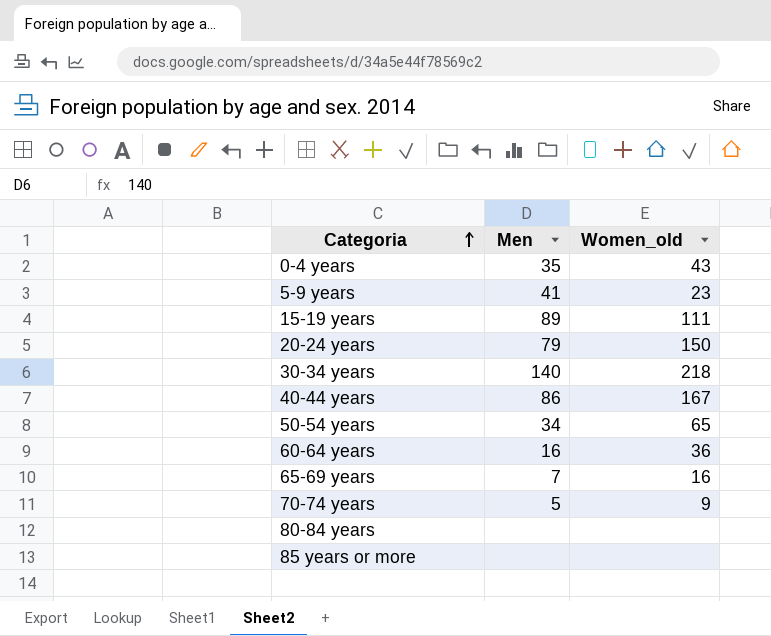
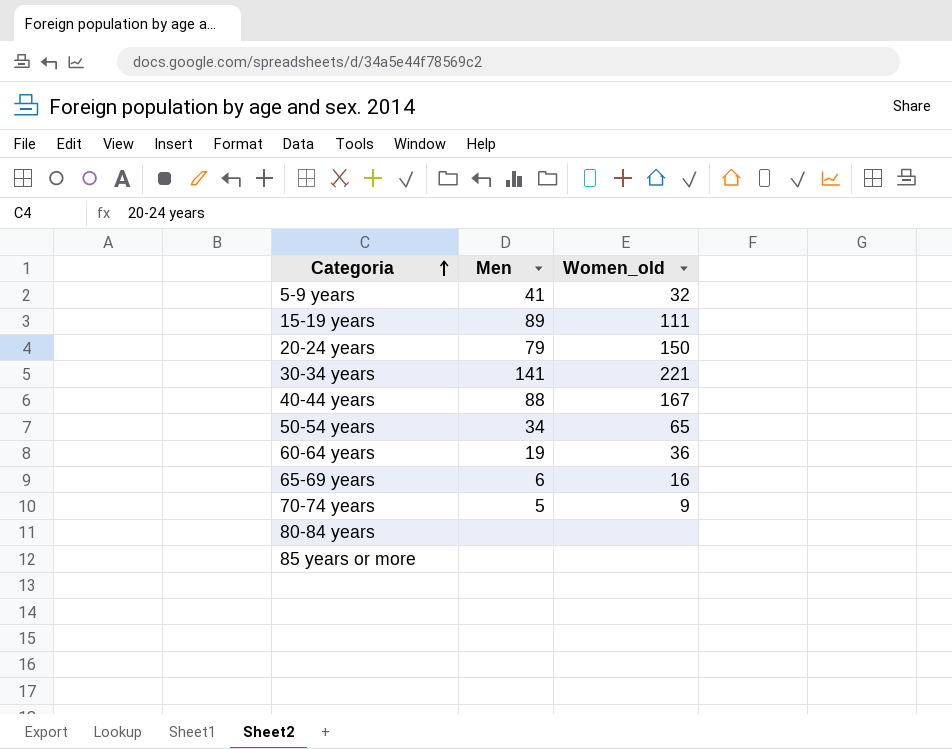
row 0-4 years: 35 | 43 -> none
5-9 years | Women_old: 23 -> 32
30-34 years | Men: 140 -> 141
30-34 years | Women_old: 218 -> 221
40-44 years | Men: 86 -> 88
60-64 years | Men: 16 -> 19
65-69 years | Men: 7 -> 6

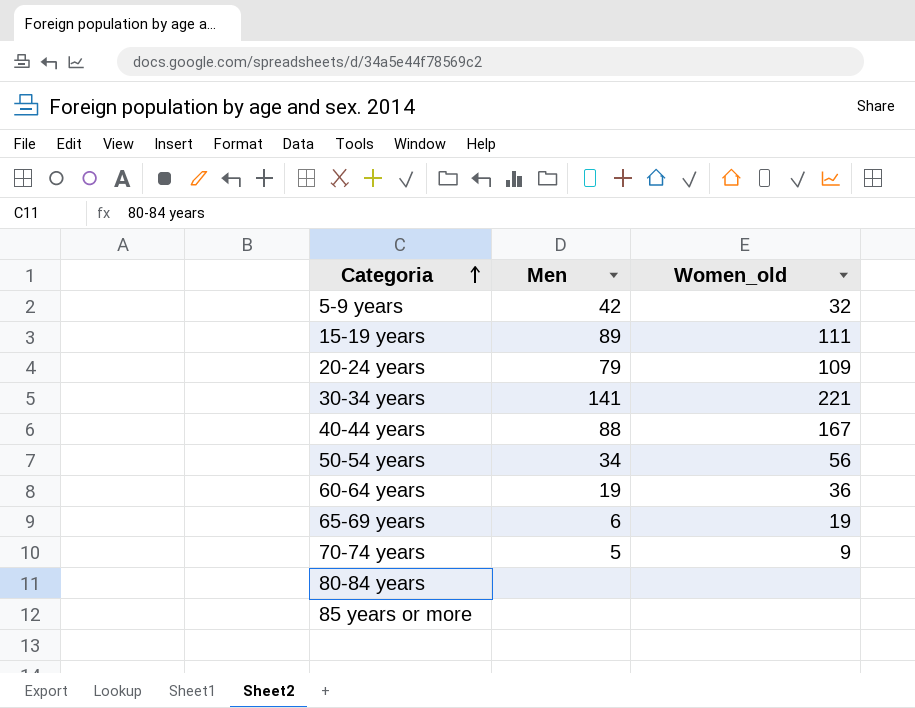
5-9 years | Men: 41 -> 42
20-24 years | Women_old: 150 -> 109
50-54 years | Women_old: 65 -> 56
65-69 years | Women_old: 16 -> 19

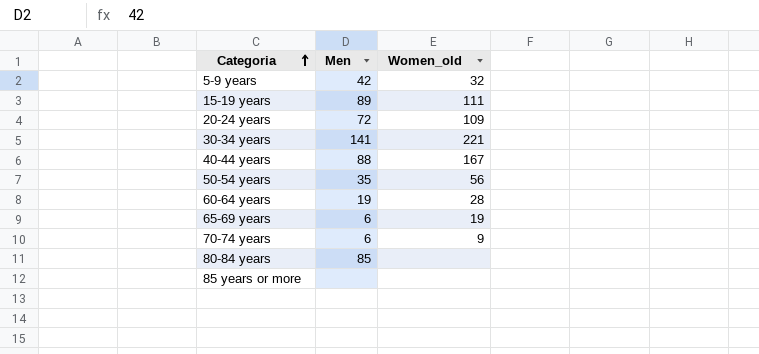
20-24 years | Men: 79 -> 72
50-54 years | Men: 34 -> 35
60-64 years | Women_old: 36 -> 28
70-74 years | Men: 5 -> 6
80-84 years | Men: none -> 85

